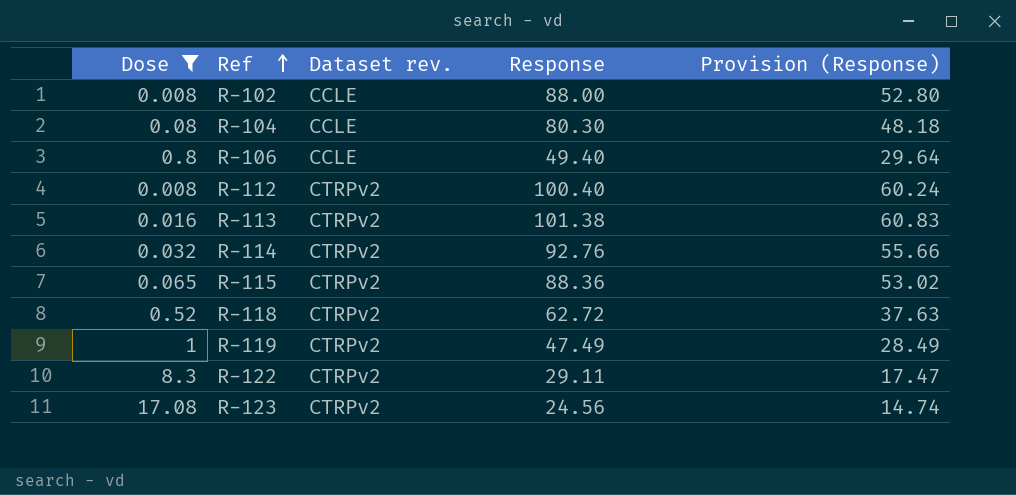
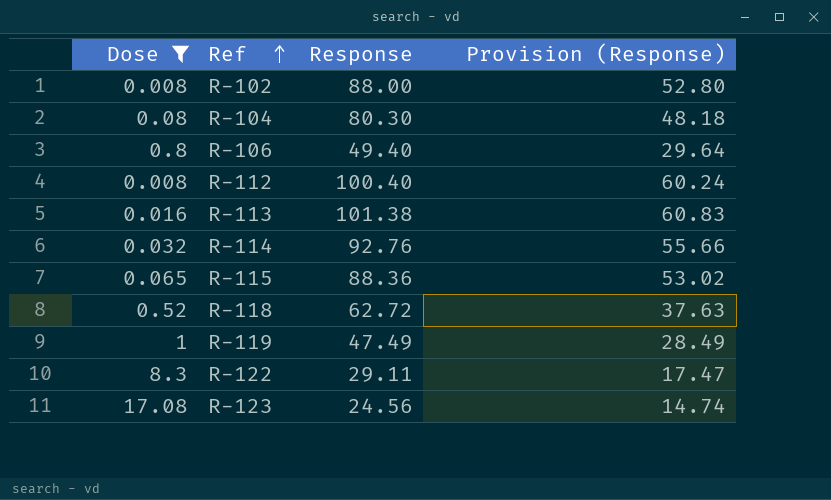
column Dataset rev. | position: 3 -> none

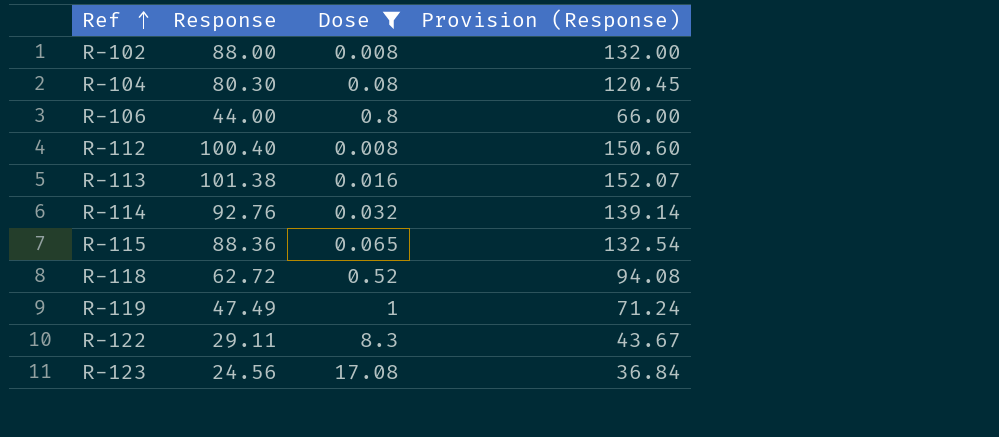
column Dose | position: 1 -> 3
column Provision (Response) | formula: [Response] * 0.6 -> [Response] * 1.5
R-106 | Response: 49.40 -> 44.00

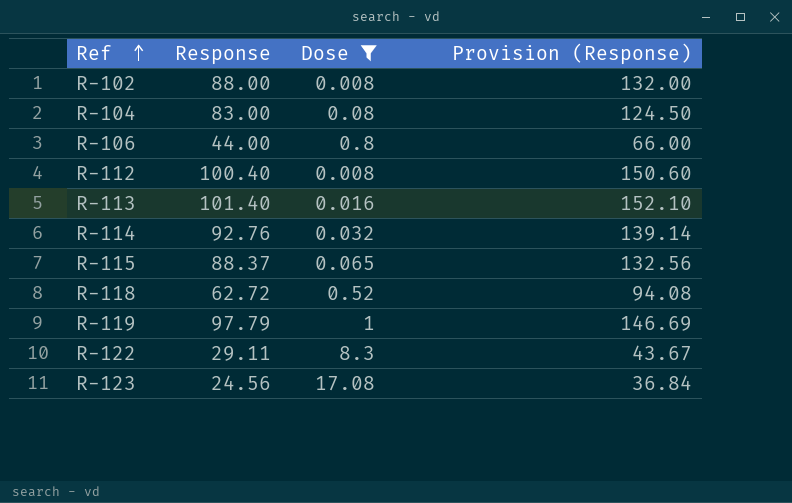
R-104 | Response: 80.30 -> 83.00
R-104 | Provision (Response): 120.45 -> 124.50
R-113 | Response: 101.38 -> 101.40
R-113 | Provision (Response): 152.07 -> 152.10
R-115 | Response: 88.36 -> 88.37
R-115 | Provision (Response): 132.54 -> 132.56
R-119 | Response: 47.49 -> 97.79
R-119 | Provision (Response): 71.24 -> 146.69

